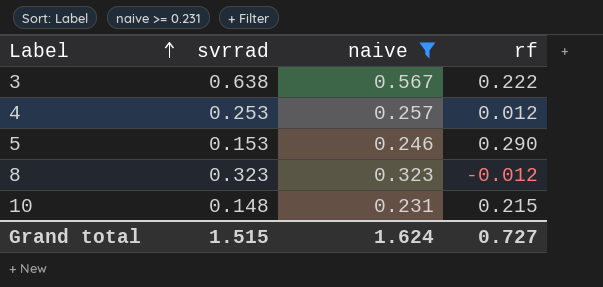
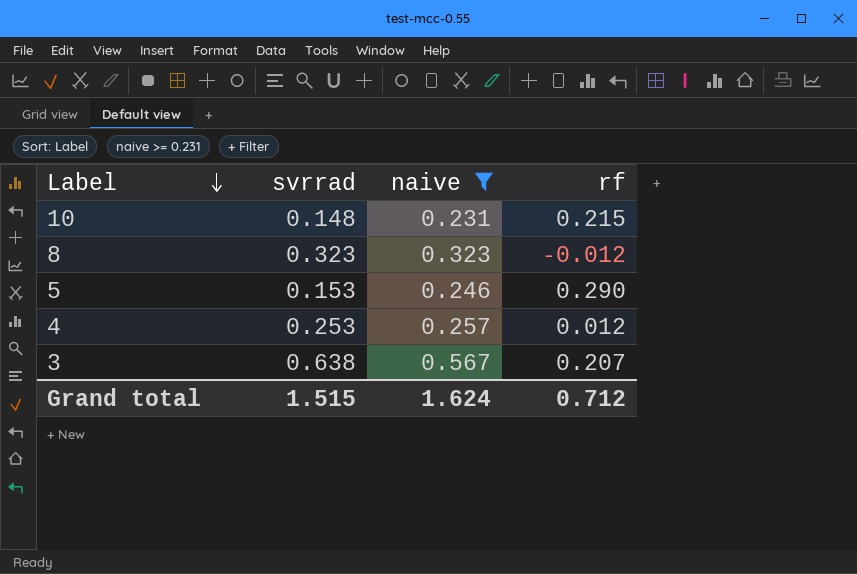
row order: Label ascending -> Label descending
3 | rf: 0.222 -> 0.207
Grand total | rf: 0.727 -> 0.712

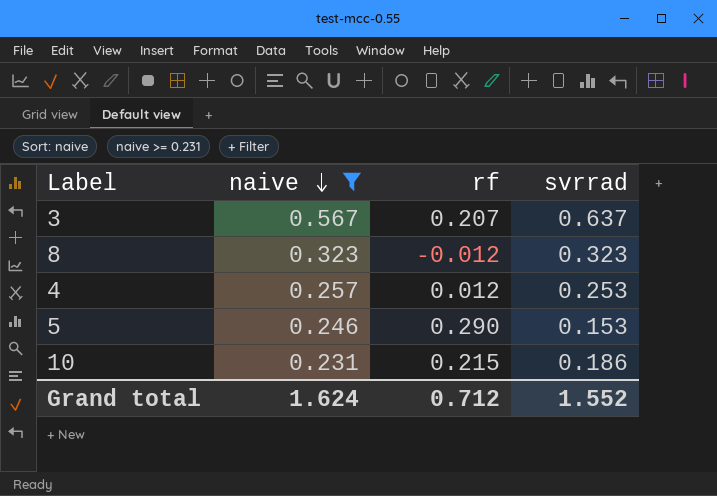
row order: Label descending -> naive descending
column svrrad | position: 2 -> 4
3 | svrrad: 0.638 -> 0.637
10 | svrrad: 0.148 -> 0.186
Grand total | svrrad: 1.515 -> 1.552

